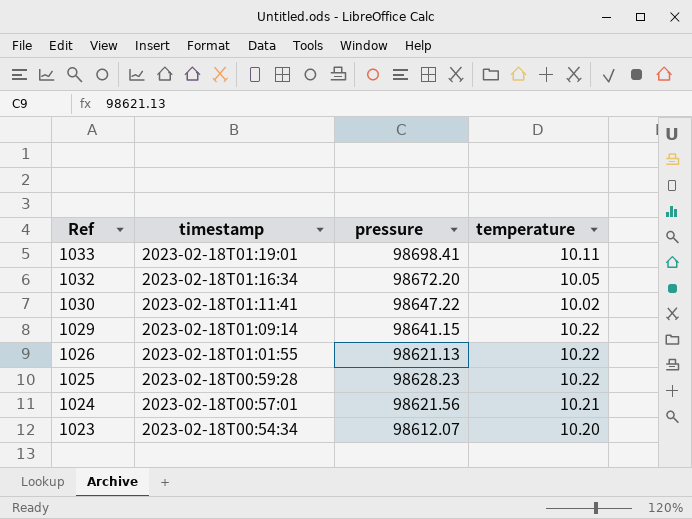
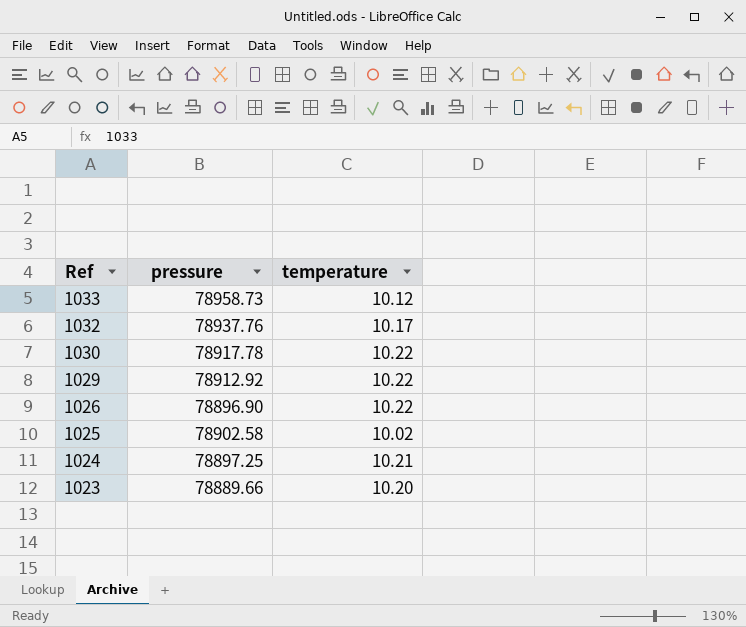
column timestamp | position: 2 -> none
1033 | pressure: 98698.41 -> 78958.73
1033 | temperature: 10.11 -> 10.12
1032 | pressure: 98672.20 -> 78937.76
1032 | temperature: 10.05 -> 10.17
1030 | pressure: 98647.22 -> 78917.78
1030 | temperature: 10.02 -> 10.22
1029 | pressure: 98641.15 -> 78912.92
1026 | pressure: 98621.13 -> 78896.90
1025 | pressure: 98628.23 -> 78902.58
1025 | temperature: 10.22 -> 10.02
1024 | pressure: 98621.56 -> 78897.25
1023 | pressure: 98612.07 -> 78889.66

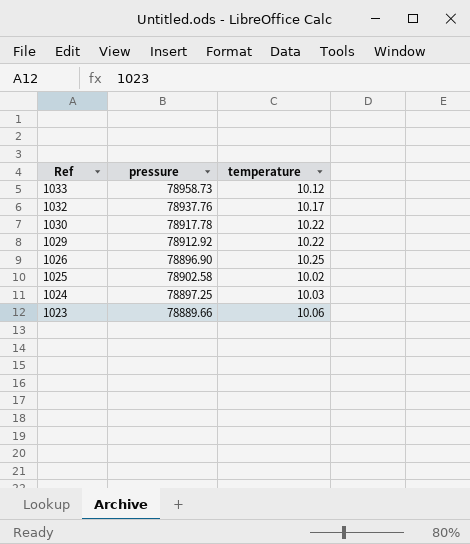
1026 | temperature: 10.22 -> 10.25
1024 | temperature: 10.21 -> 10.03
1023 | temperature: 10.20 -> 10.06

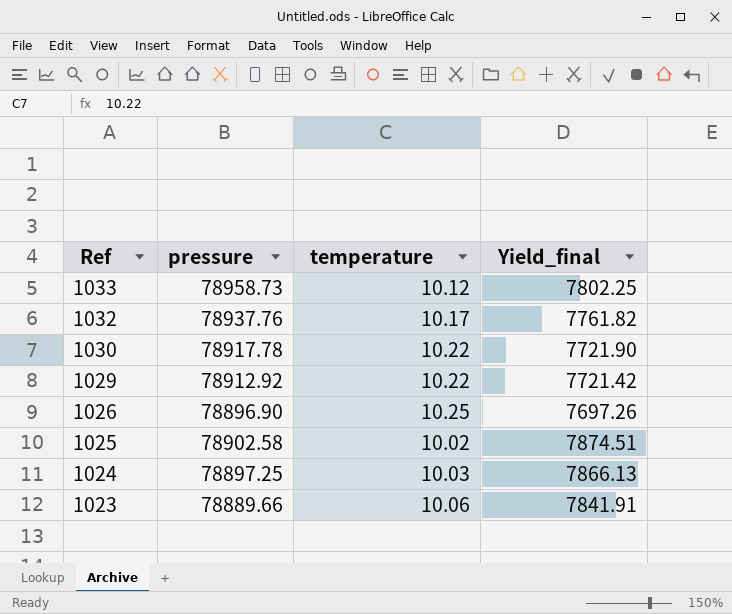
column Yield_final | formula: none -> [pressure] / [temperature]

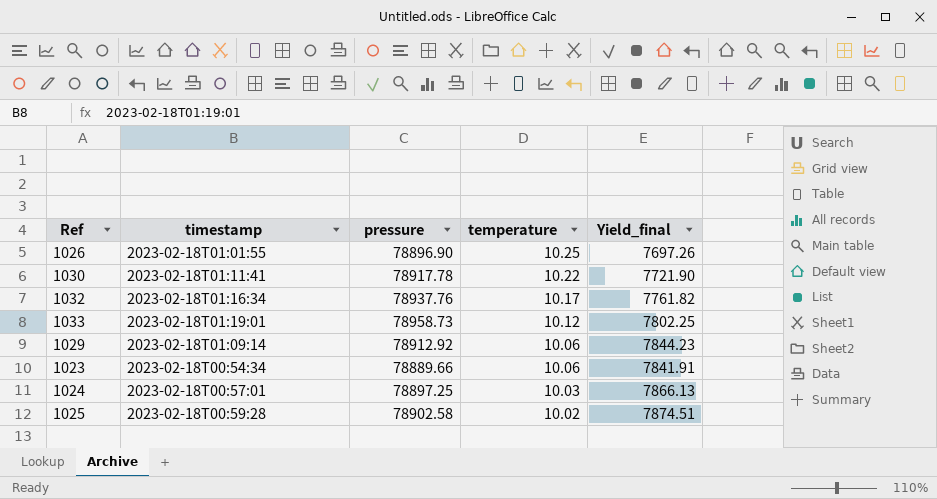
row order: Ref descending -> temperature descending
column timestamp | position: none -> 2
1029 | temperature: 10.22 -> 10.06
1029 | Yield_final: 7721.42 -> 7844.23

